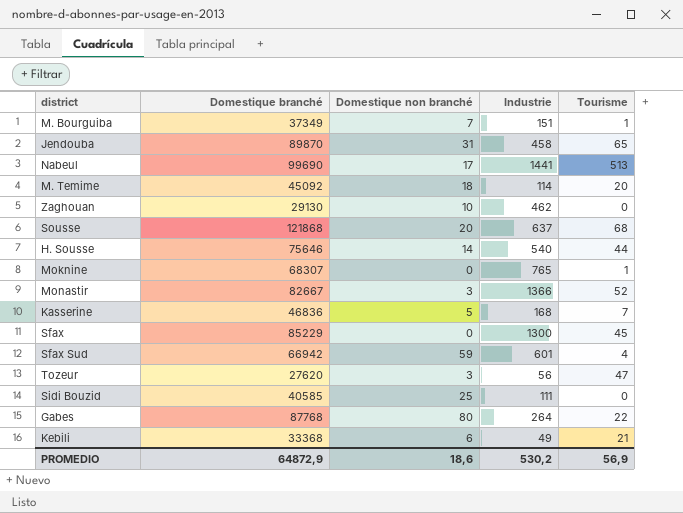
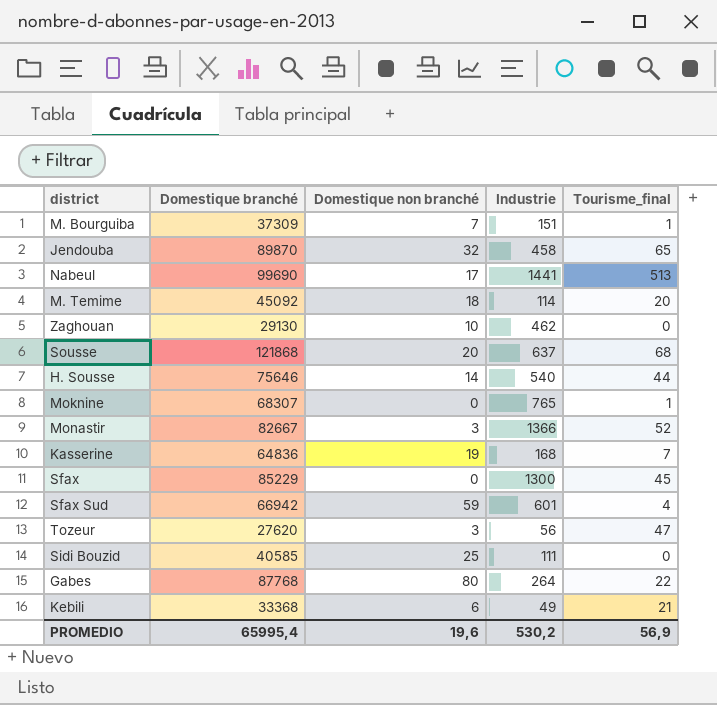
column name: Tourisme -> Tourisme_final
M. Bourguiba | Domestique branché: 37349 -> 37309
Jendouba | Domestique non branché: 31 -> 32
Kasserine | Domestique branché: 46836 -> 64836
Kasserine | Domestique non branché: 5 -> 19
PROMEDIO | Domestique branché: 64872,9 -> 65995,4
PROMEDIO | Domestique non branché: 18,6 -> 19,6

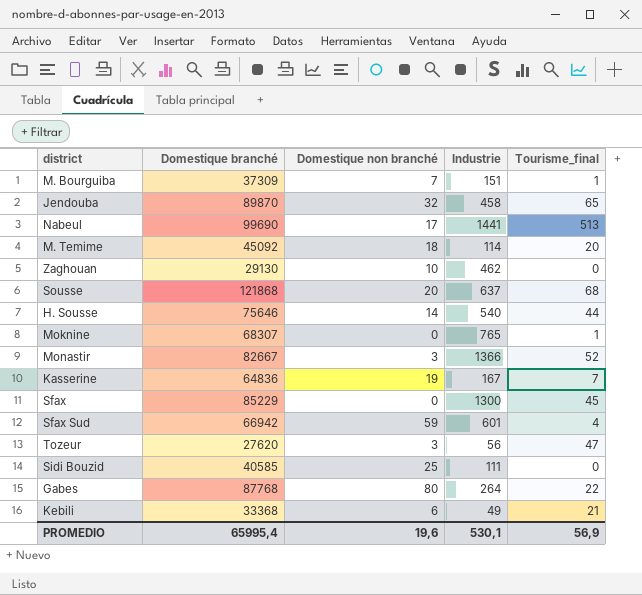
Kasserine | Industrie: 168 -> 167
PROMEDIO | Industrie: 530,2 -> 530,1

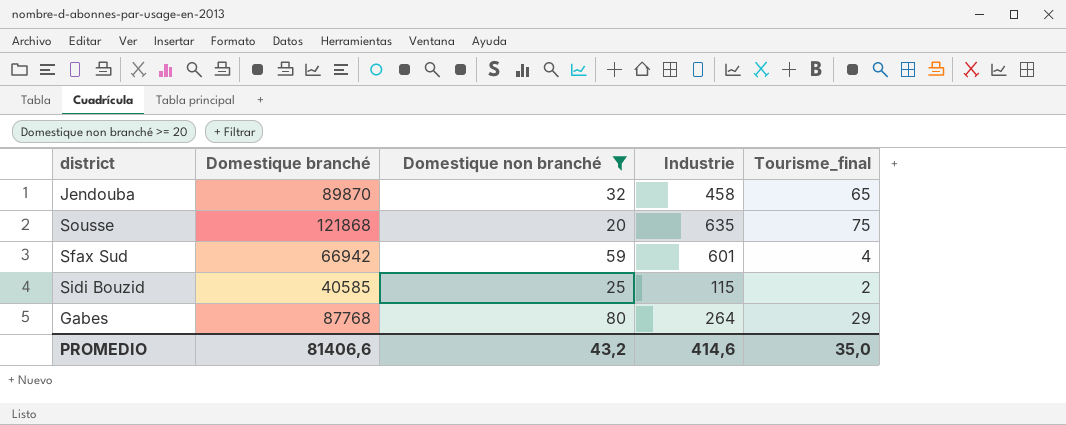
filter: none -> Domestique non branché >= 20
Sousse | Industrie: 637 -> 635
Sousse | Tourisme_final: 68 -> 75
Sidi Bouzid | Industrie: 111 -> 115
Sidi Bouzid | Tourisme_final: 0 -> 2
Gabes | Tourisme_final: 22 -> 29
PROMEDIO | Domestique branché: 65995,4 -> 81406,6
PROMEDIO | Domestique non branché: 19,6 -> 43,2
PROMEDIO | Industrie: 530,1 -> 414,6
PROMEDIO | Tourisme_final: 56,9 -> 35,0

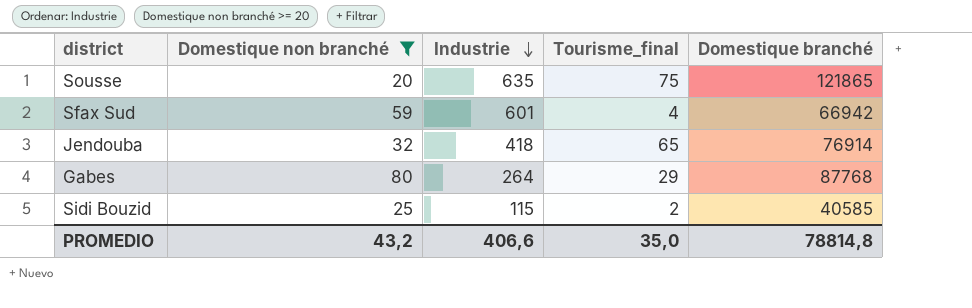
row order: none -> Industrie descending
column Domestique branché | position: 2 -> 5
Sousse | Domestique branché: 121868 -> 121865
Jendouba | Industrie: 458 -> 418
Jendouba | Domestique branché: 89870 -> 76914
PROMEDIO | Industrie: 414,6 -> 406,6
PROMEDIO | Domestique branché: 81406,6 -> 78814,8

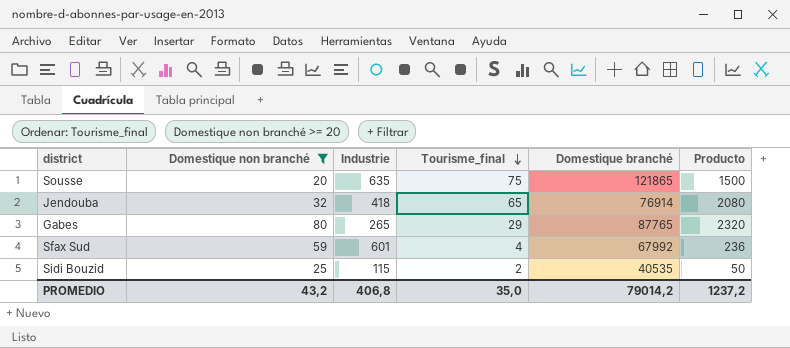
row order: Industrie descending -> Tourisme_final descending
column Producto | formula: none -> [Domestique non branché] * [Tourisme_final]
Gabes | Industrie: 264 -> 265
Gabes | Domestique branché: 87768 -> 87765
Sfax Sud | Domestique branché: 66942 -> 67992
Sidi Bouzid | Domestique branché: 40585 -> 40535
PROMEDIO | Industrie: 406,6 -> 406,8
PROMEDIO | Domestique branché: 78814,8 -> 79014,2

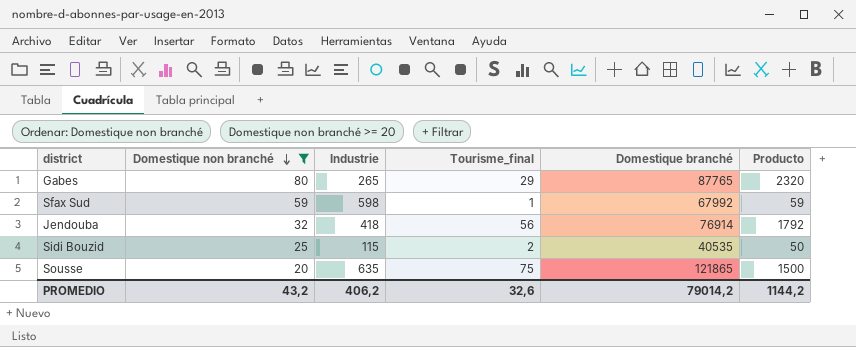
row order: Tourisme_final descending -> Domestique non branché descending
Sfax Sud | Industrie: 601 -> 598
Sfax Sud | Tourisme_final: 4 -> 1
Sfax Sud | Producto: 236 -> 59
Jendouba | Tourisme_final: 65 -> 56
Jendouba | Producto: 2080 -> 1792
PROMEDIO | Industrie: 406,8 -> 406,2
PROMEDIO | Tourisme_final: 35,0 -> 32,6
PROMEDIO | Producto: 1237,2 -> 1144,2

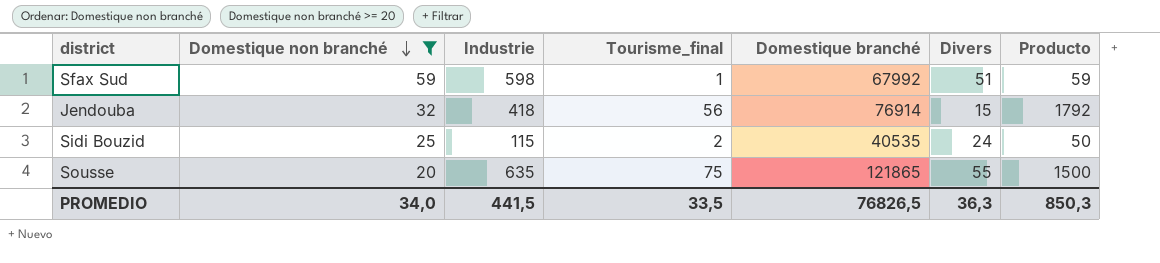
column Divers | position: none -> 6
row Gabes: 80 | 265 | 29 | 87765 | 2320 -> none
PROMEDIO | Domestique non branché: 43,2 -> 34,0
PROMEDIO | Industrie: 406,2 -> 441,5
PROMEDIO | Tourisme_final: 32,6 -> 33,5
PROMEDIO | Domestique branché: 79014,2 -> 76826,5
PROMEDIO | Producto: 1144,2 -> 850,3

